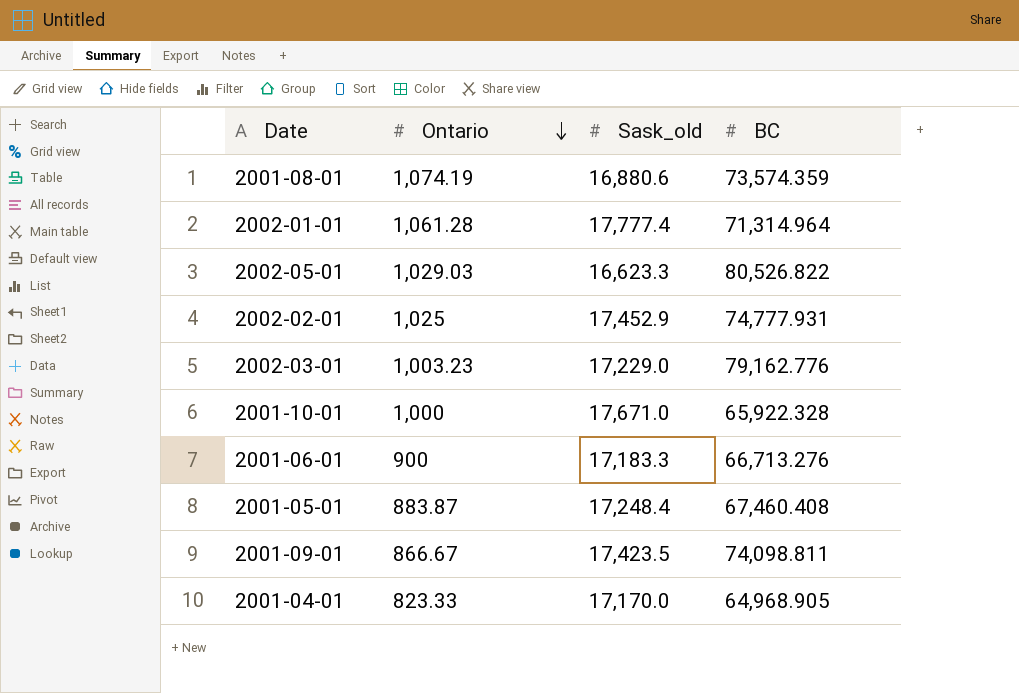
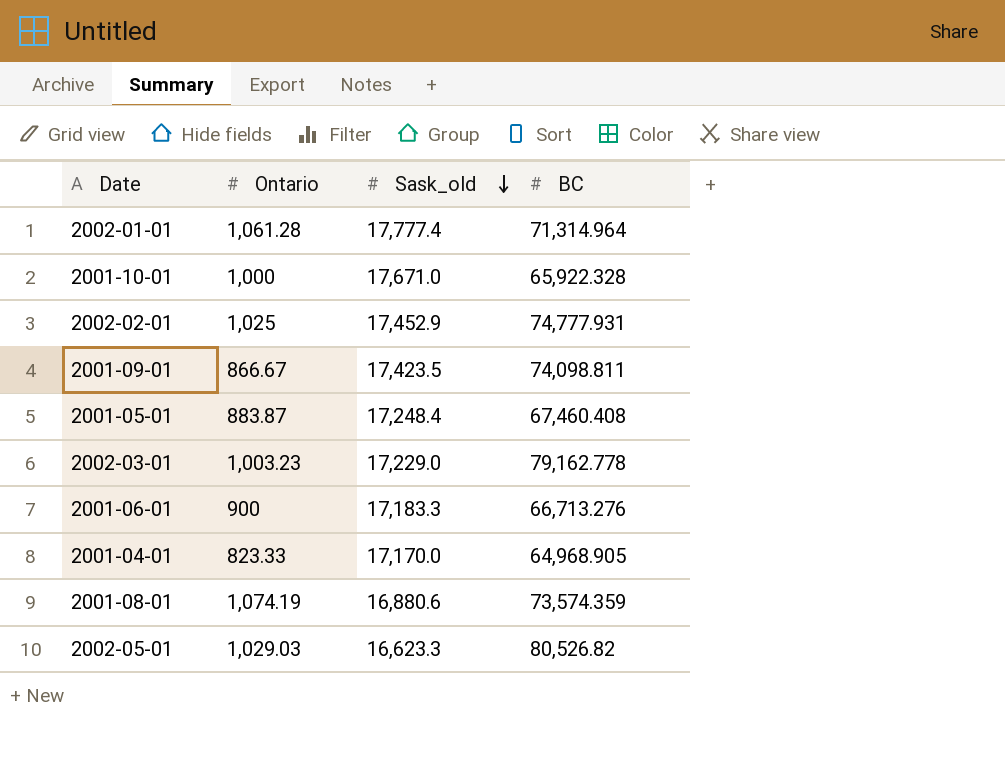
row order: Ontario descending -> Sask_old descending
2002-03-01 | BC: 79,162.776 -> 79,162.778
2002-05-01 | BC: 80,526.822 -> 80,526.82

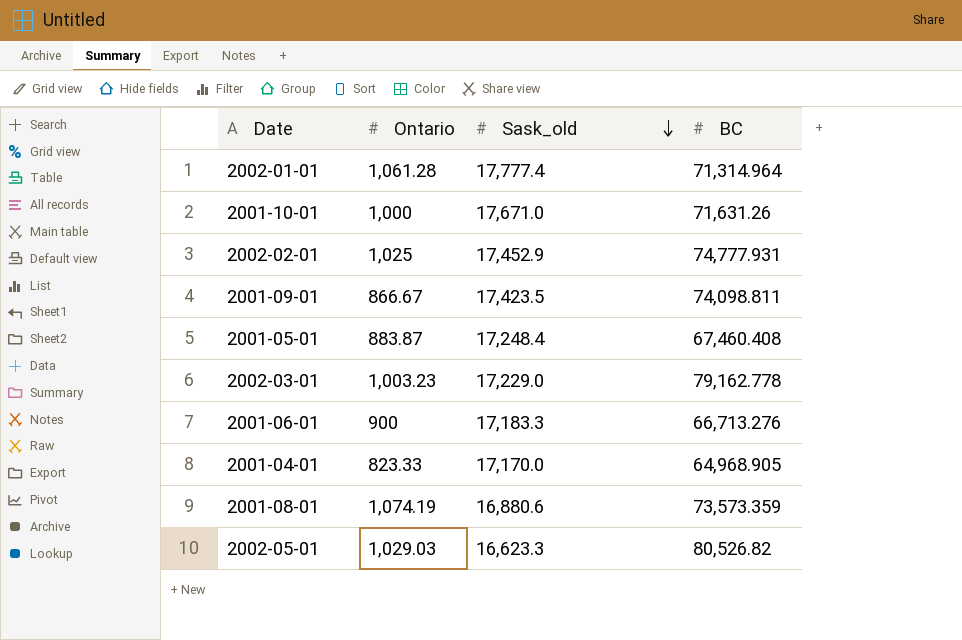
2001-10-01 | BC: 65,922.328 -> 71,631.26
2001-08-01 | BC: 73,574.359 -> 73,573.359

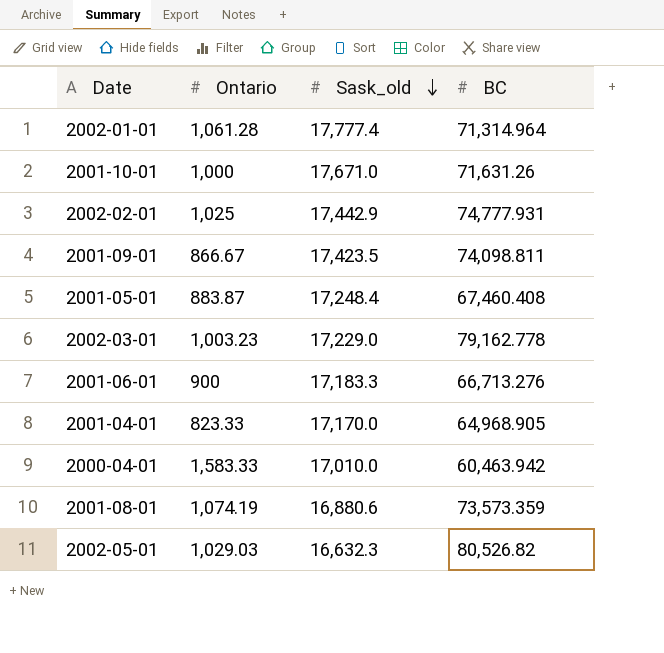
2002-02-01 | Sask_old: 17,452.9 -> 17,442.9
row 2000-04-01: none -> 1,583.33 | 17,010.0 | 60,463.942
2002-05-01 | Sask_old: 16,623.3 -> 16,632.3

